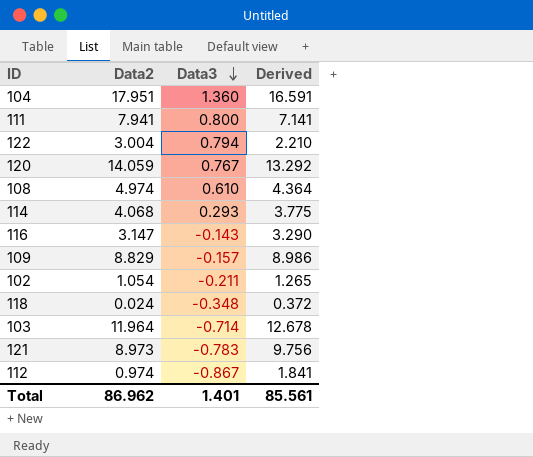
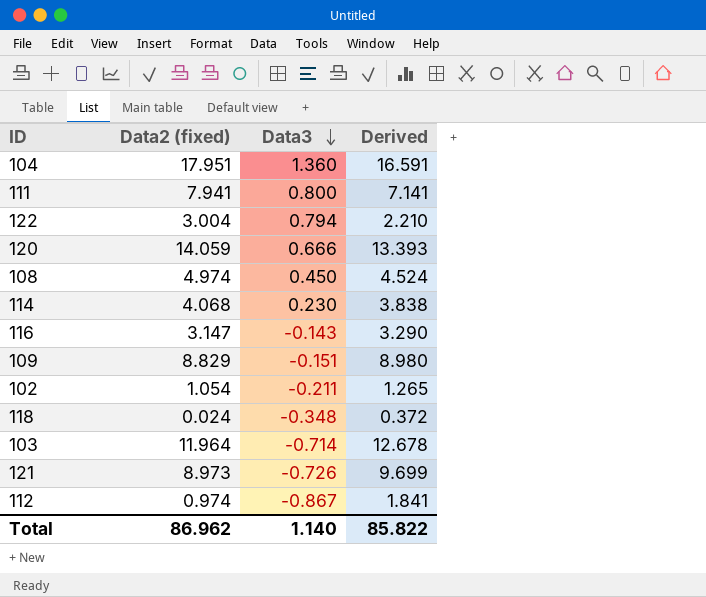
column name: Data2 -> Data2 (fixed)
120 | Data3: 0.767 -> 0.666
120 | Derived: 13.292 -> 13.393
108 | Data3: 0.610 -> 0.450
108 | Derived: 4.364 -> 4.524
114 | Data3: 0.293 -> 0.230
114 | Derived: 3.775 -> 3.838
109 | Data3: -0.157 -> -0.151
109 | Derived: 8.986 -> 8.980
121 | Data3: -0.783 -> -0.726
121 | Derived: 9.756 -> 9.699
Total | Data3: 1.401 -> 1.140
Total | Derived: 85.561 -> 85.822

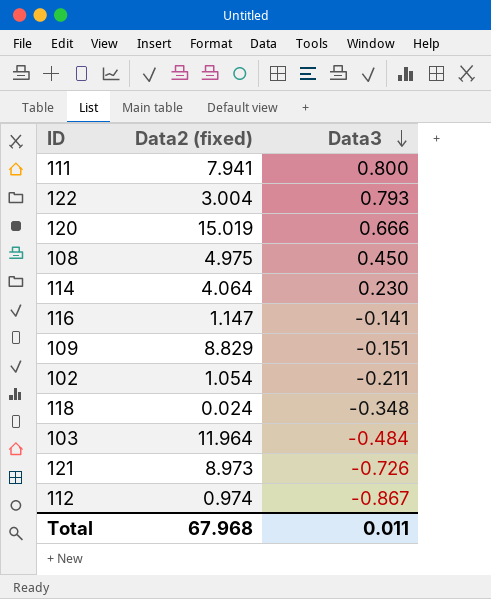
column Derived | formula: [Data2 (fixed)] - [Data3] -> none
row 104: 17.951 | 1.360 | 16.591 -> none
122 | Data3: 0.794 -> 0.793
120 | Data2 (fixed): 14.059 -> 15.019
108 | Data2 (fixed): 4.974 -> 4.975
114 | Data2 (fixed): 4.068 -> 4.064
116 | Data2 (fixed): 3.147 -> 1.147
116 | Data3: -0.143 -> -0.141
103 | Data3: -0.714 -> -0.484
Total | Data2 (fixed): 86.962 -> 67.968
Total | Data3: 1.140 -> 0.011

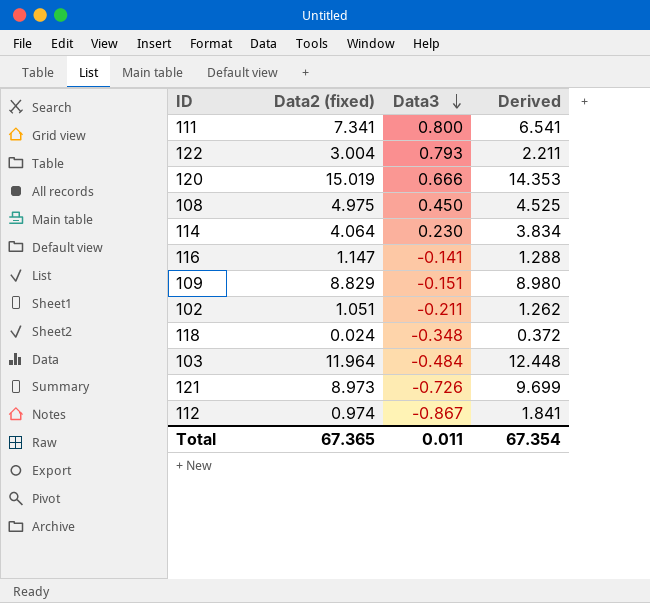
column Derived | formula: none -> [Data2 (fixed)] - [Data3]
111 | Data2 (fixed): 7.941 -> 7.341
102 | Data2 (fixed): 1.054 -> 1.051
Total | Data2 (fixed): 67.968 -> 67.365

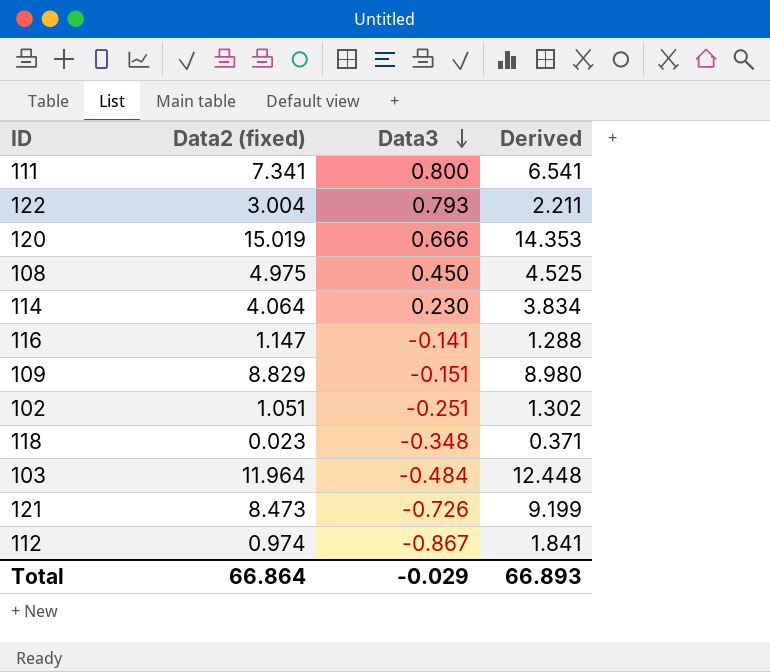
102 | Data3: -0.211 -> -0.251
102 | Derived: 1.262 -> 1.302
118 | Data2 (fixed): 0.024 -> 0.023
118 | Derived: 0.372 -> 0.371
121 | Data2 (fixed): 8.973 -> 8.473
121 | Derived: 9.699 -> 9.199
Total | Data2 (fixed): 67.365 -> 66.864
Total | Data3: 0.011 -> -0.029
Total | Derived: 67.354 -> 66.893

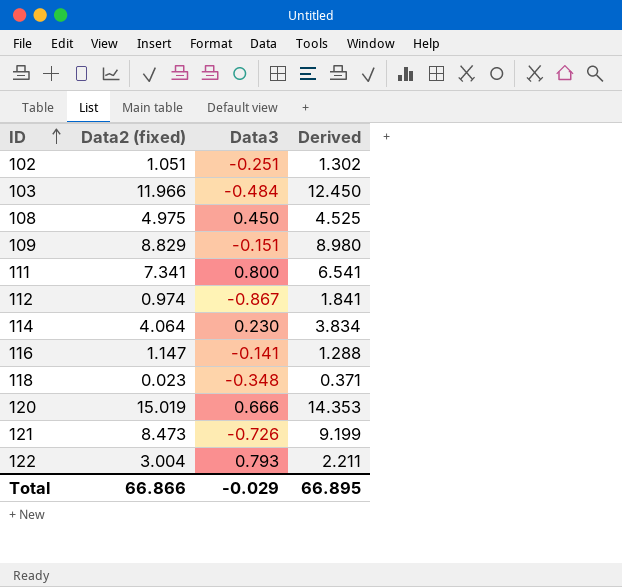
row order: Data3 descending -> ID ascending
103 | Data2 (fixed): 11.964 -> 11.966
103 | Derived: 12.448 -> 12.450
Total | Data2 (fixed): 66.864 -> 66.866
Total | Derived: 66.893 -> 66.895

